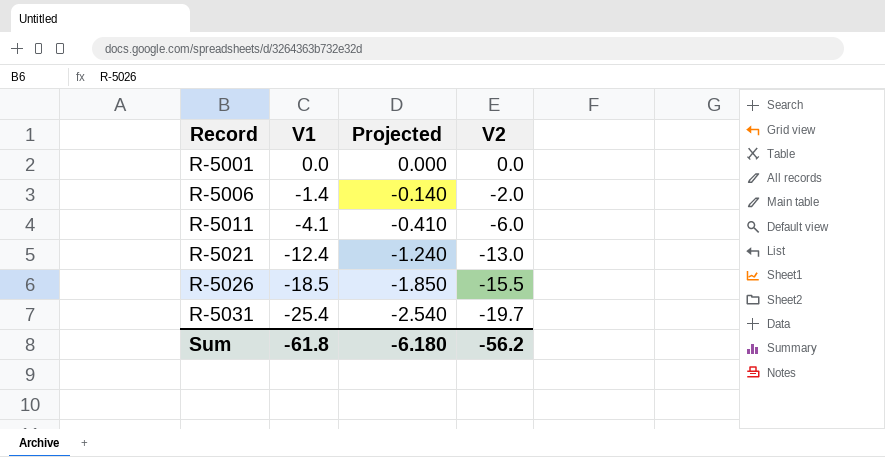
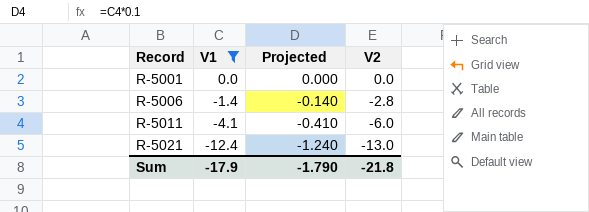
filter: none -> V1 >= -12.4
R-5006 | V2: -2.0 -> -2.8
Sum | V1: -61.8 -> -17.9
Sum | Projected: -6.180 -> -1.790
Sum | V2: -56.2 -> -21.8

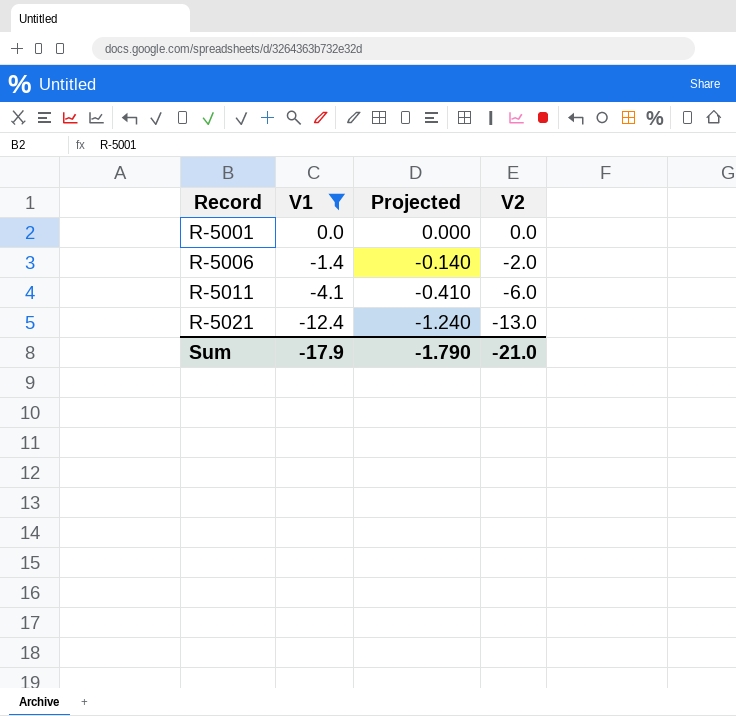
R-5006 | V2: -2.8 -> -2.0
Sum | V2: -21.8 -> -21.0

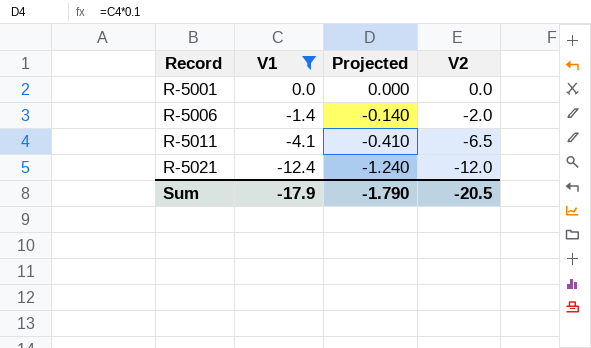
R-5011 | V2: -6.0 -> -6.5
R-5021 | V2: -13.0 -> -12.0
Sum | V2: -21.0 -> -20.5

